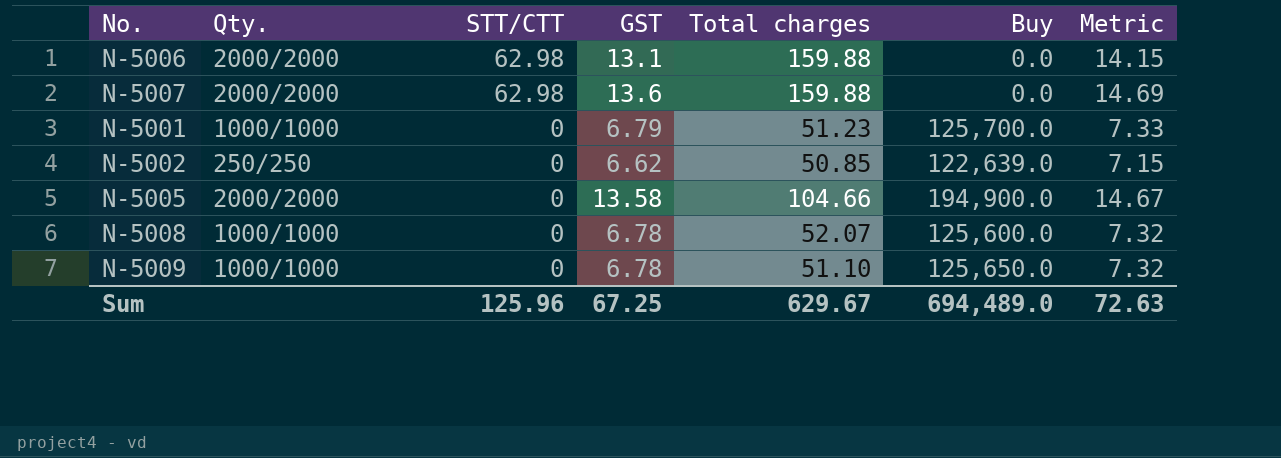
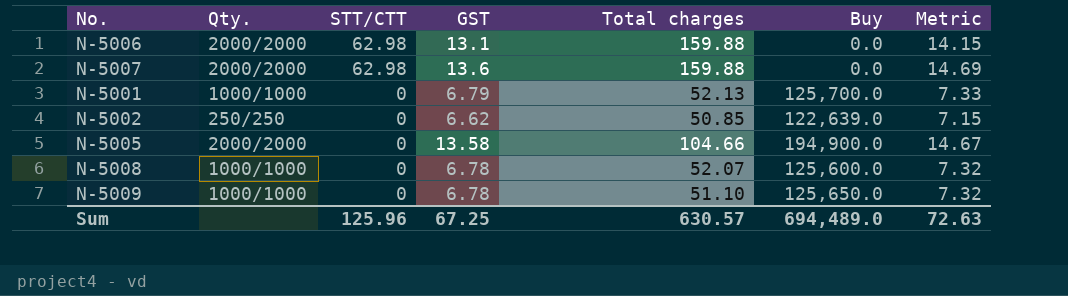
N-5001 | Total charges: 51.23 -> 52.13
Sum | Total charges: 629.67 -> 630.57

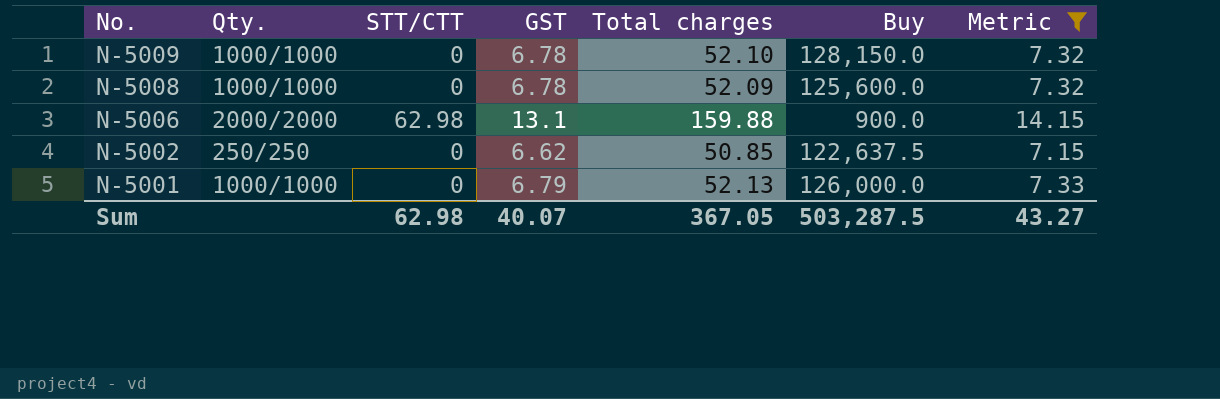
filter: none -> Metric <= 14.15
row order: STT/CTT descending -> No. descending
N-5009 | Total charges: 51.10 -> 52.10
N-5009 | Buy: 125,650.0 -> 128,150.0
N-5008 | Total charges: 52.07 -> 52.09
N-5006 | Buy: 0.0 -> 900.0
N-5002 | Buy: 122,639.0 -> 122,637.5
N-5001 | Buy: 125,700.0 -> 126,000.0
Sum | STT/CTT: 125.96 -> 62.98
Sum | GST: 67.25 -> 40.07
Sum | Total charges: 630.57 -> 367.05
Sum | Buy: 694,489.0 -> 503,287.5
Sum | Metric: 72.63 -> 43.27

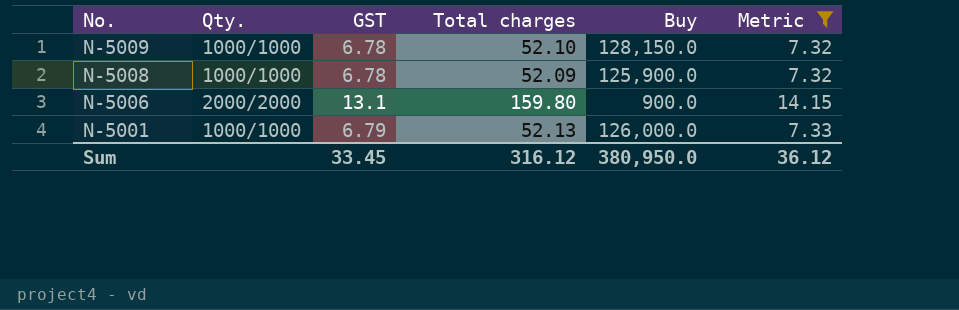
column STT/CTT | position: 3 -> none
row N-5002: 250/250 | 0 | 6.62 | 50.85 | 122,637.5 | 7.15 -> none
N-5008 | Buy: 125,600.0 -> 125,900.0
N-5006 | Total charges: 159.88 -> 159.80
Sum | GST: 40.07 -> 33.45
Sum | Total charges: 367.05 -> 316.12
Sum | Buy: 503,287.5 -> 380,950.0
Sum | Metric: 43.27 -> 36.12

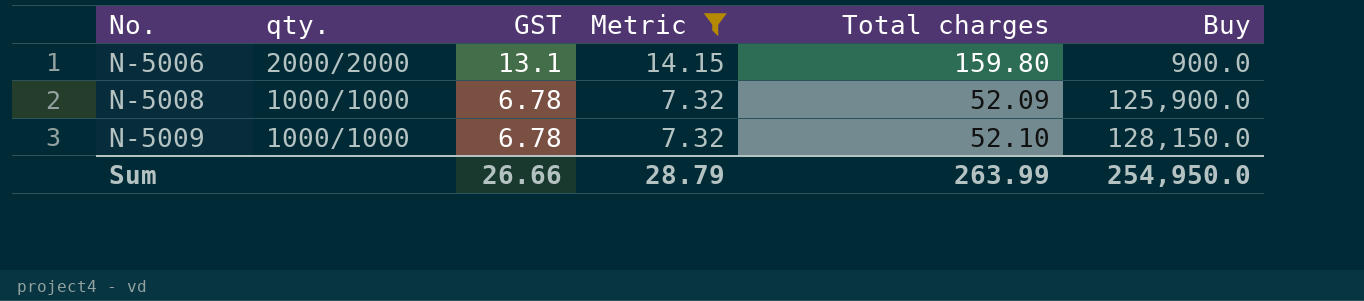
row order: No. descending -> No. ascending
column name: Qty. -> qty.
column Metric | position: 6 -> 4
row N-5001: 1000/1000 | 6.79 | 52.13 | 126,000.0 | 7.33 -> none
Sum | GST: 33.45 -> 26.66
Sum | Metric: 36.12 -> 28.79
Sum | Total charges: 316.12 -> 263.99
Sum | Buy: 380,950.0 -> 254,950.0

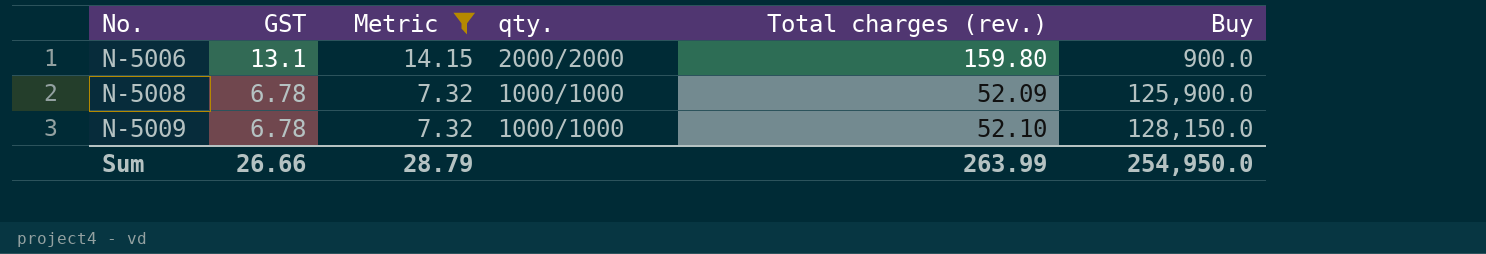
column qty. | position: 2 -> 4
column name: Total charges -> Total charges (rev.)

